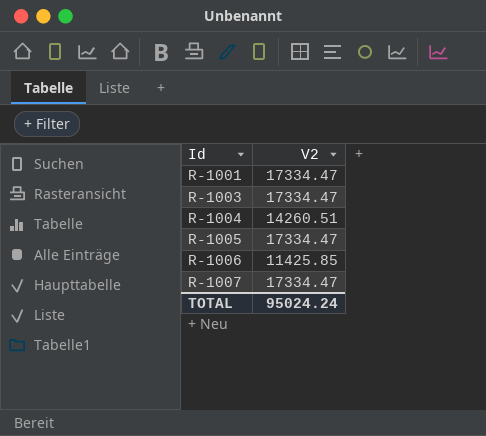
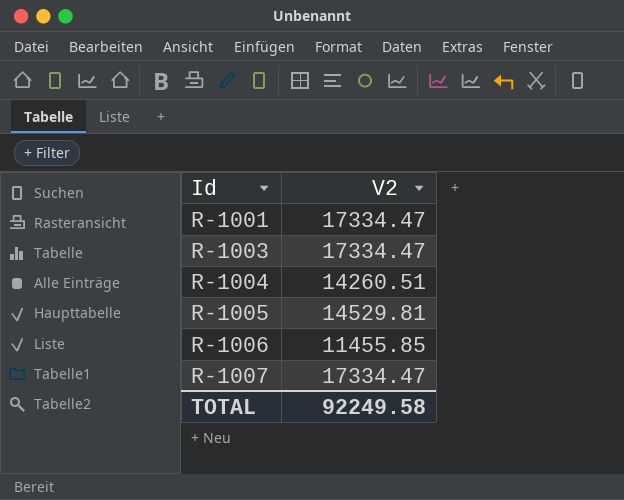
R-1005 | V2: 17334.47 -> 14529.81
R-1006 | V2: 11425.85 -> 11455.85
TOTAL | V2: 95024.24 -> 92249.58

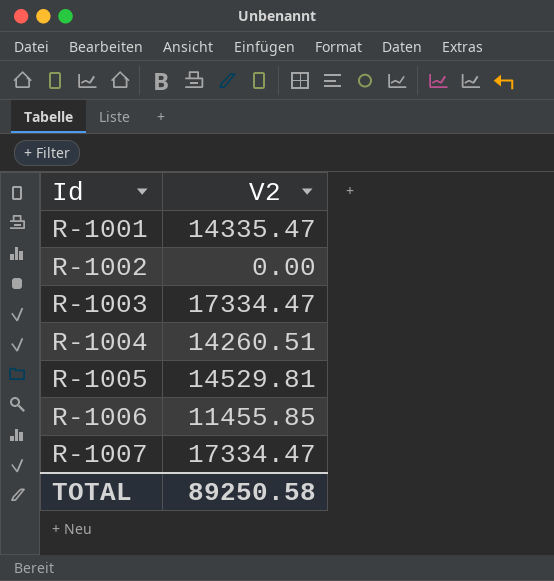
R-1001 | V2: 17334.47 -> 14335.47
row R-1002: none -> 0.00
TOTAL | V2: 92249.58 -> 89250.58

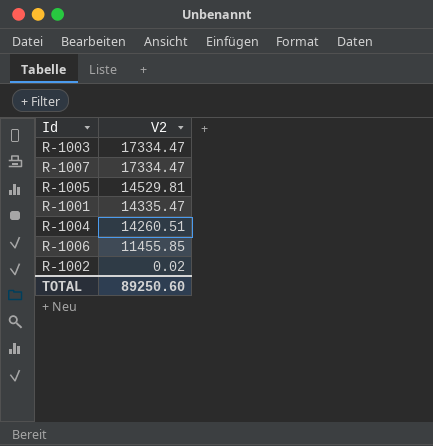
row order: Id ascending -> V2 descending
R-1002 | V2: 0.00 -> 0.02
TOTAL | V2: 89250.58 -> 89250.60

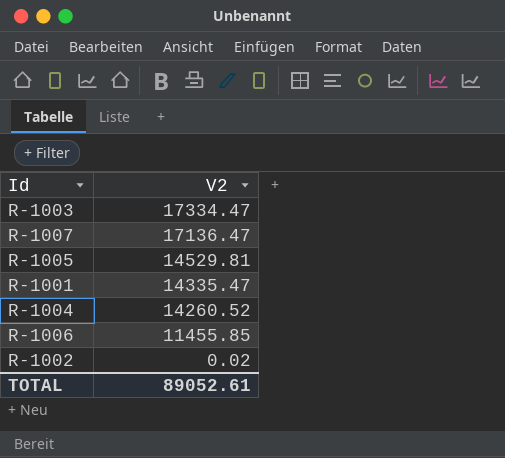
R-1007 | V2: 17334.47 -> 17136.47
R-1004 | V2: 14260.51 -> 14260.52
TOTAL | V2: 89250.60 -> 89052.61

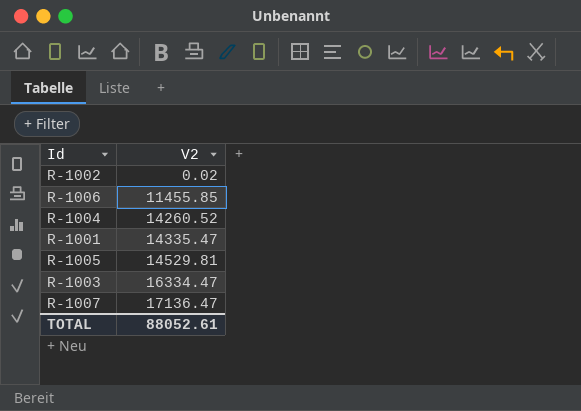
row order: V2 descending -> V2 ascending
R-1003 | V2: 17334.47 -> 16334.47
TOTAL | V2: 89052.61 -> 88052.61

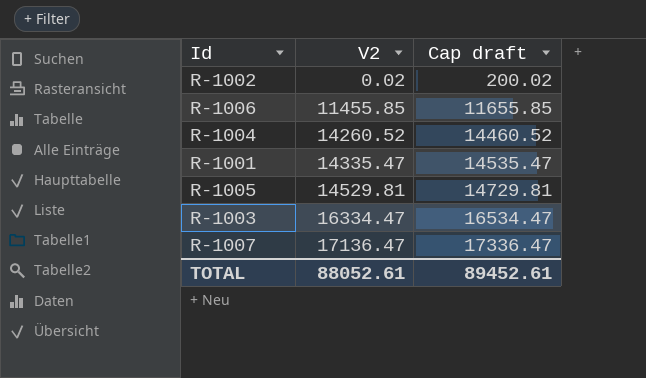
column Cap draft | formula: none -> [V2] + 200

